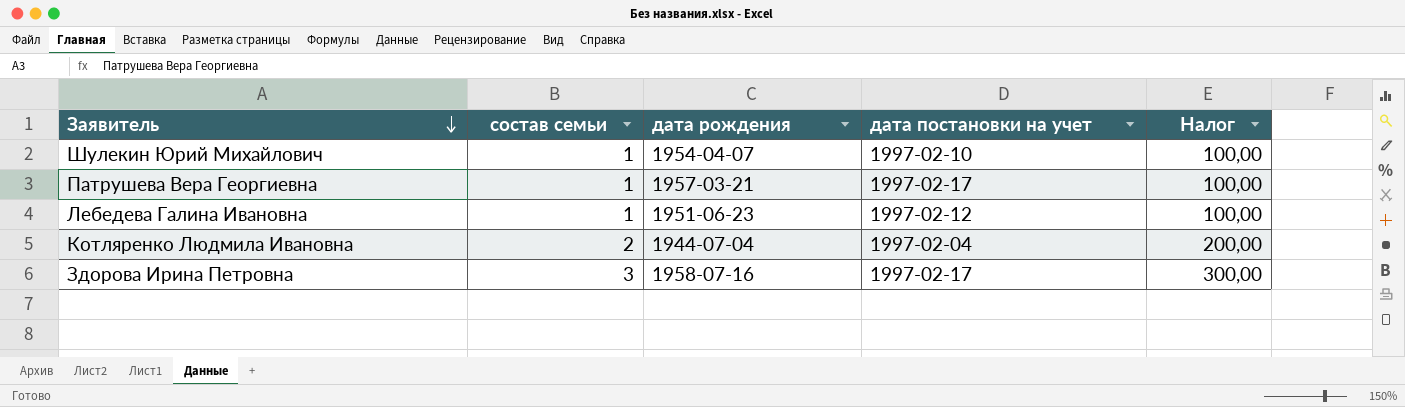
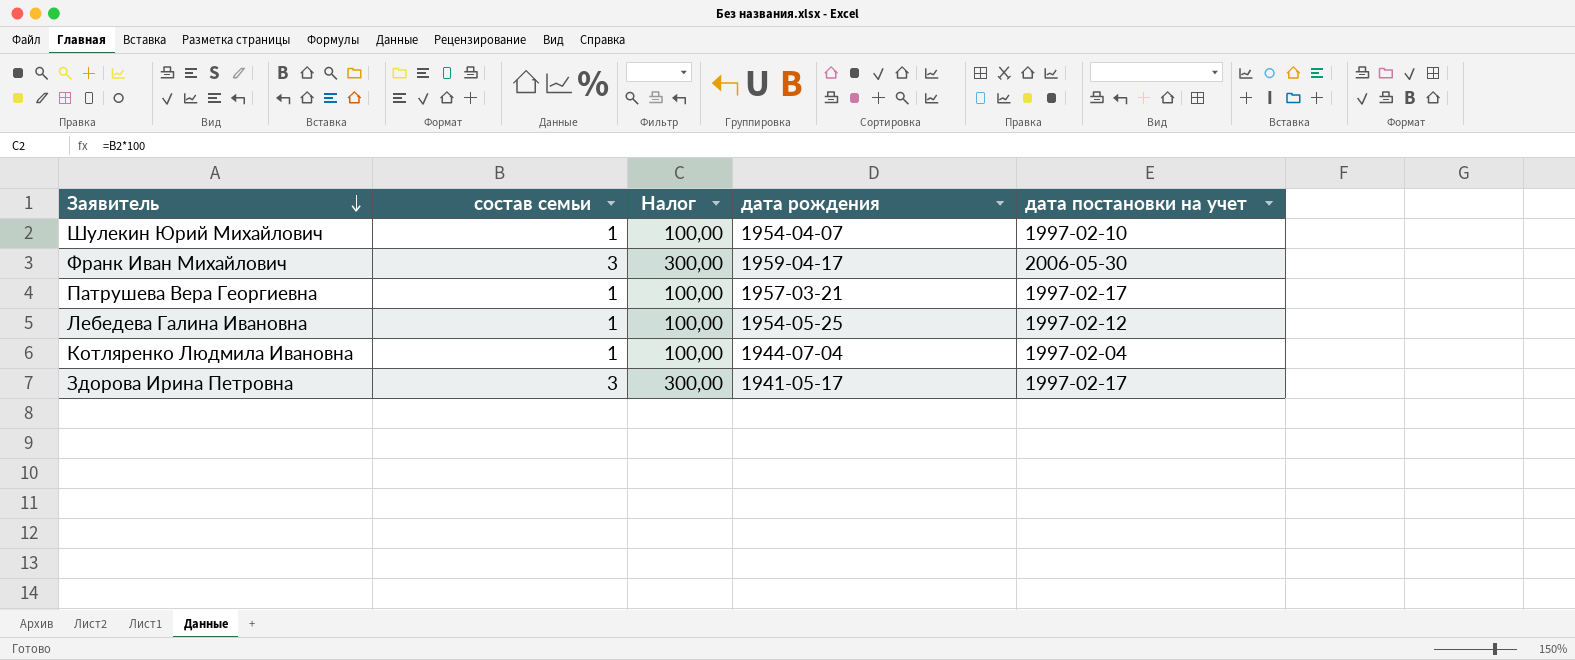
column Налог | position: 5 -> 3
row Франк Иван Михайлович: none -> 3 | 300,00 | 1959-04-17 | 2006-05-30
Лебедева Галина Ивановна | дата рождения: 1951-06-23 -> 1954-05-25
Котляренко Людмила Ивановна | состав семьи: 2 -> 1
Котляренко Людмила Ивановна | Налог: 200,00 -> 100,00
Здорова Ирина Петровна | дата рождения: 1958-07-16 -> 1941-05-17

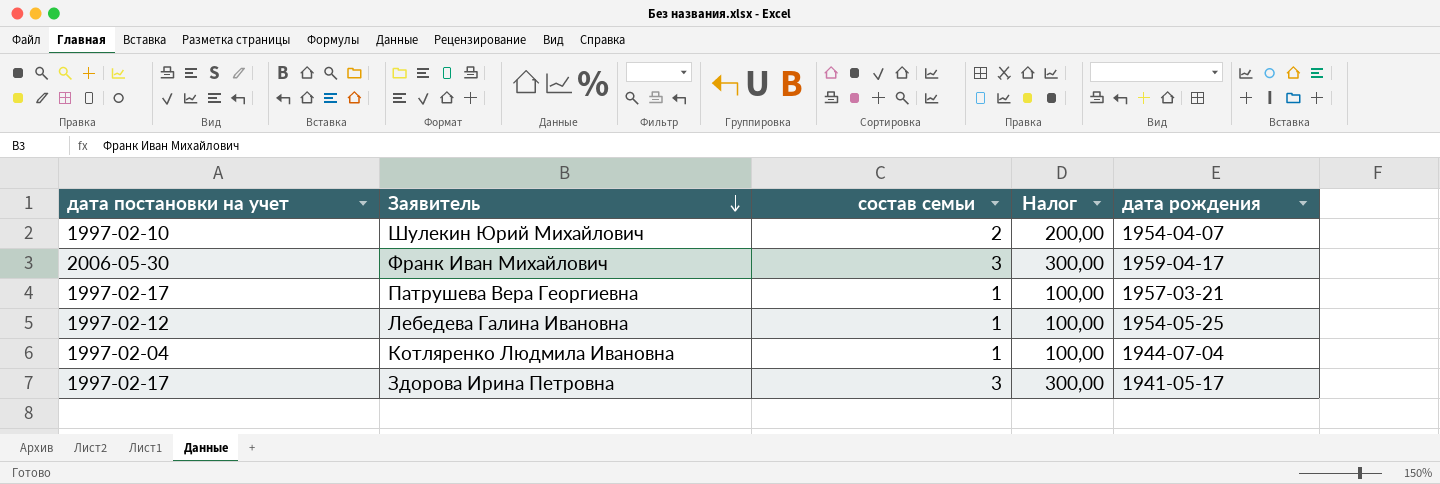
column дата постановки на учет | position: 5 -> 1
Шулекин Юрий Михайлович | состав семьи: 1 -> 2
Шулекин Юрий Михайлович | Налог: 100,00 -> 200,00

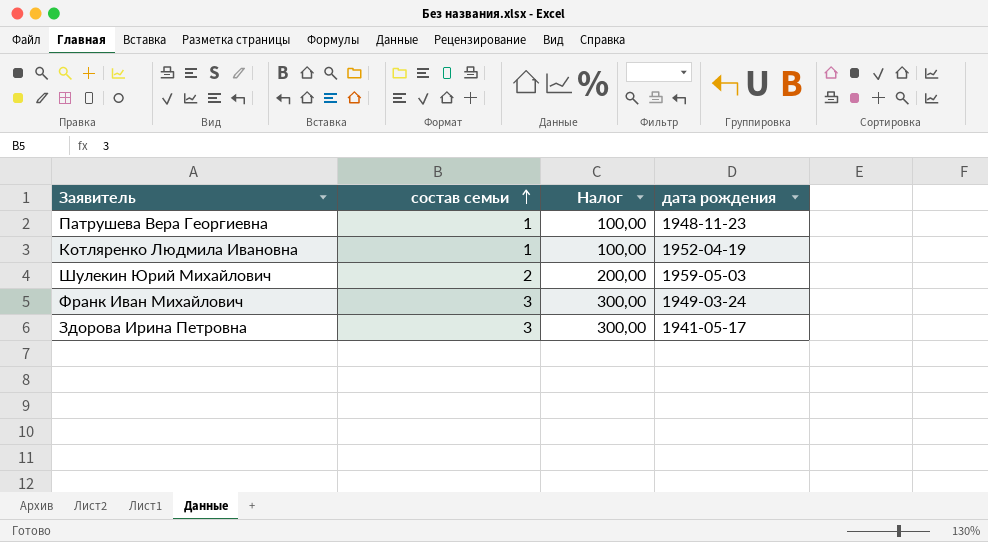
row order: Заявитель descending -> состав семьи ascending
column дата постановки на учет | position: 1 -> none
row Лебедева Галина Ивановна: 1997-02-12 | 1 | 100,00 | 1954-05-25 -> none
Патрушева Вера Георгиевна | дата рождения: 1957-03-21 -> 1948-11-23
Котляренко Людмила Ивановна | дата рождения: 1944-07-04 -> 1952-04-19
Шулекин Юрий Михайлович | дата рождения: 1954-04-07 -> 1959-05-03
Франк Иван Михайлович | дата рождения: 1959-04-17 -> 1949-03-24

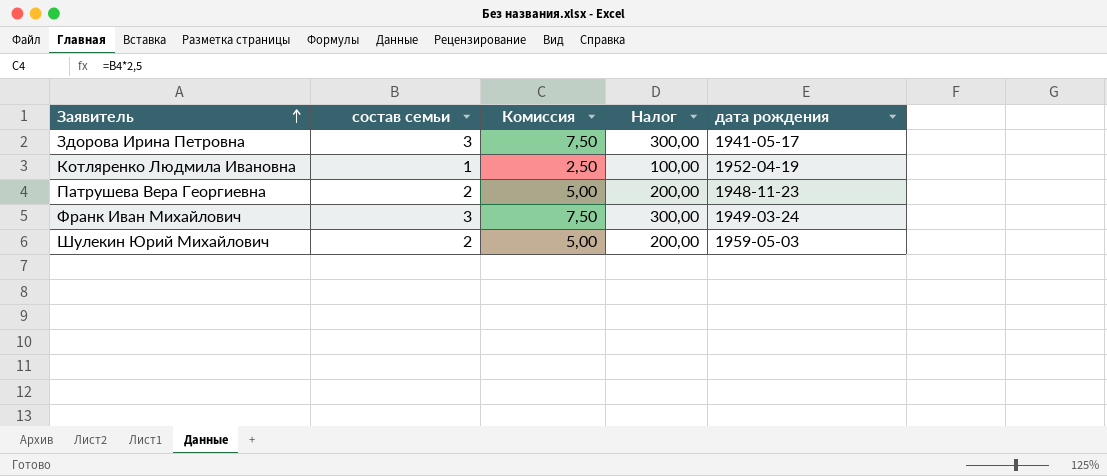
row order: состав семьи ascending -> Заявитель ascending
column Комиссия | formula: none -> [состав семьи] * 2,5
Патрушева Вера Георгиевна | состав семьи: 1 -> 2
Патрушева Вера Георгиевна | Налог: 100,00 -> 200,00

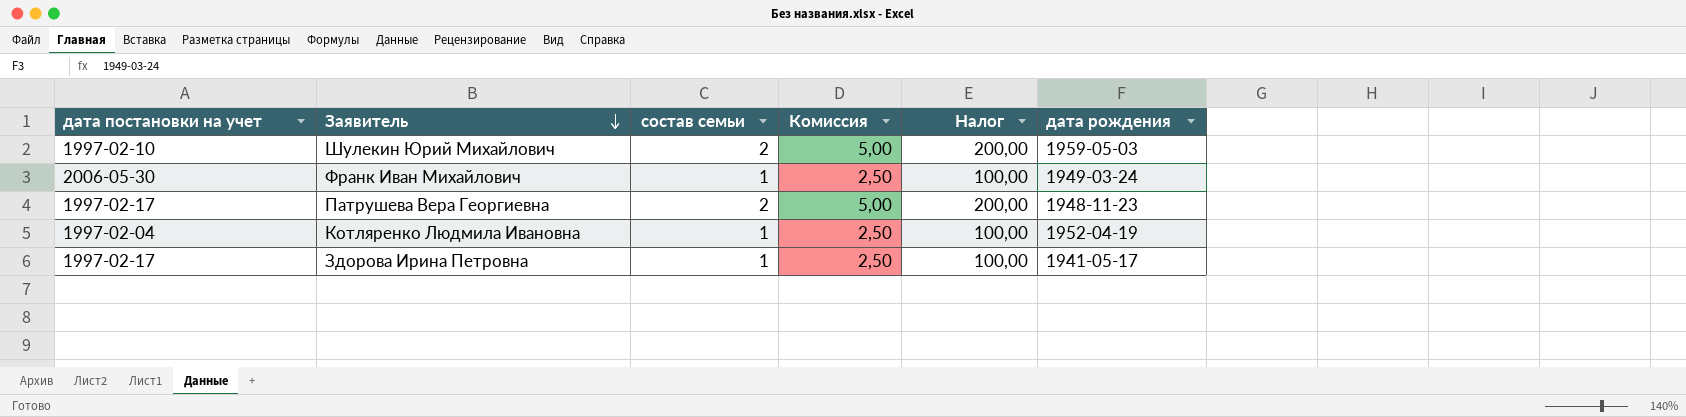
row order: Заявитель ascending -> Заявитель descending
column дата постановки на учет | position: none -> 1
Франк Иван Михайлович | состав семьи: 3 -> 1
Франк Иван Михайлович | Комиссия: 7,50 -> 2,50
Франк Иван Михайлович | Налог: 300,00 -> 100,00
Здорова Ирина Петровна | состав семьи: 3 -> 1
Здорова Ирина Петровна | Комиссия: 7,50 -> 2,50
Здорова Ирина Петровна | Налог: 300,00 -> 100,00

